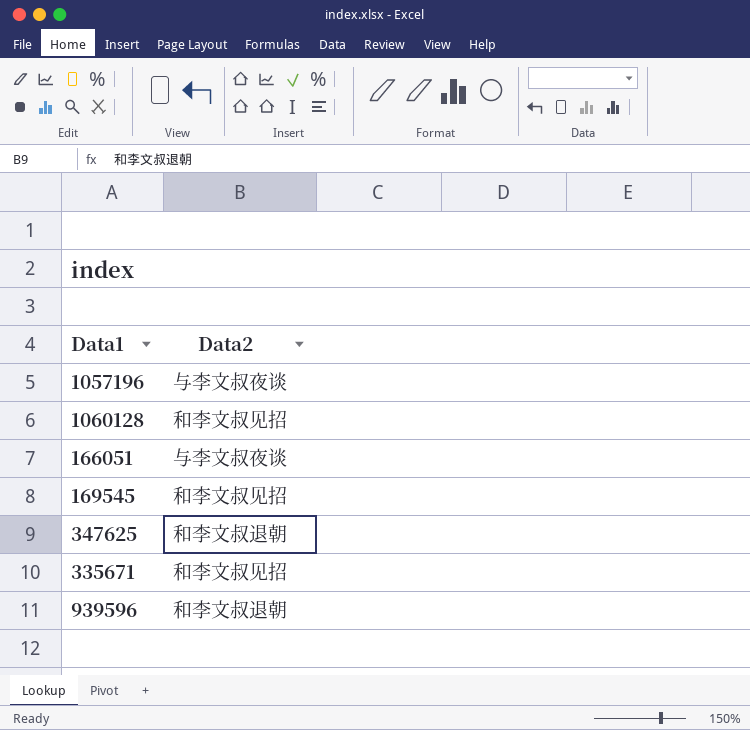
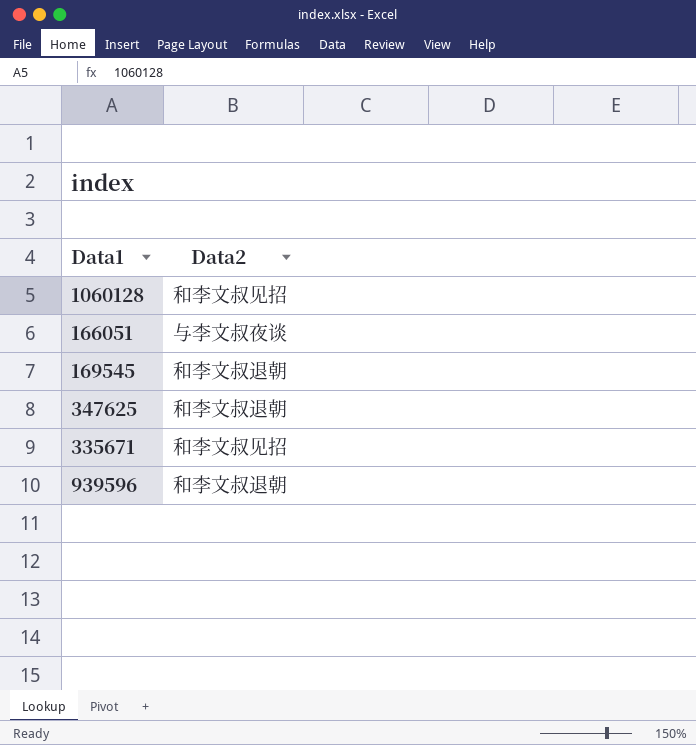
row 1057196: 与李文叔夜谈 -> none
169545 | Data2: 和李文叔见招 -> 和李文叔退朝

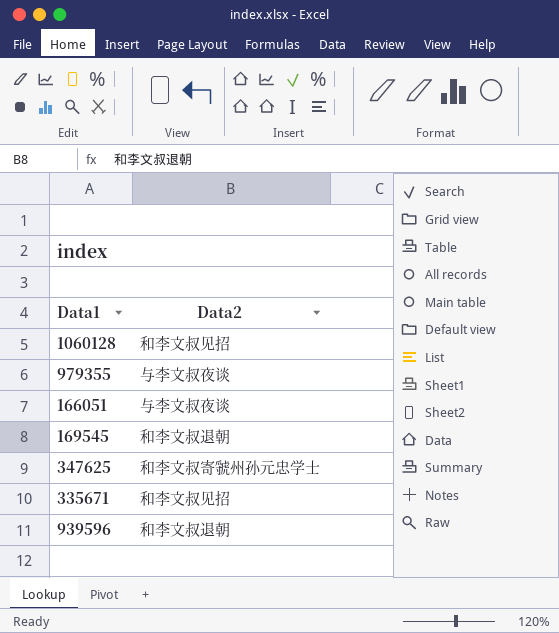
row 979355: none -> 与李文叔夜谈
347625 | Data2: 和李文叔退朝 -> 和李文叔寄虢州孙元忠学士

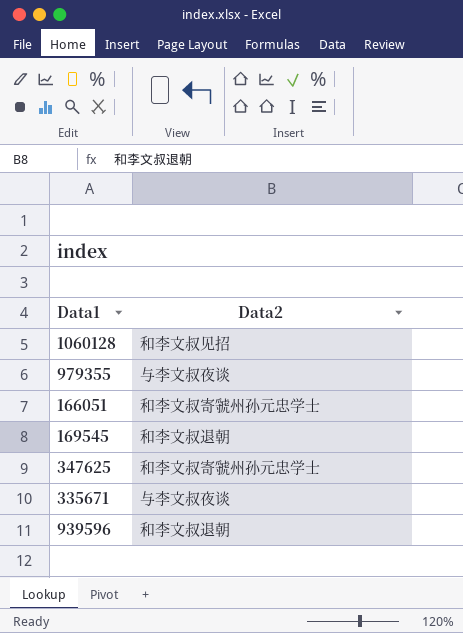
166051 | Data2: 与李文叔夜谈 -> 和李文叔寄虢州孙元忠学士
335671 | Data2: 和李文叔见招 -> 与李文叔夜谈

